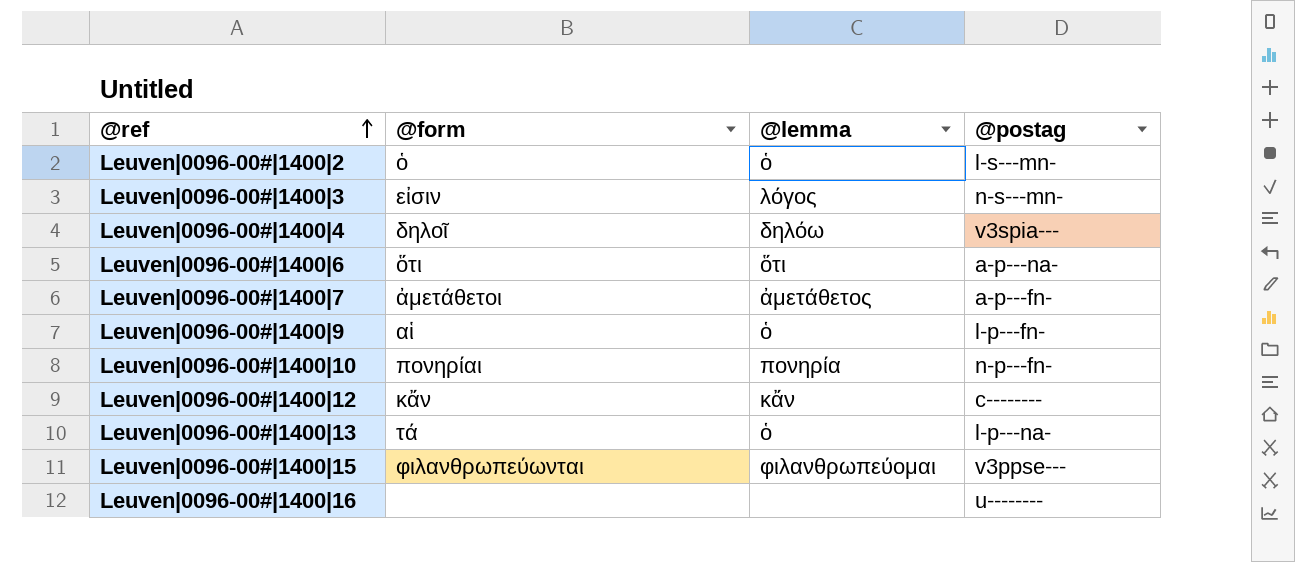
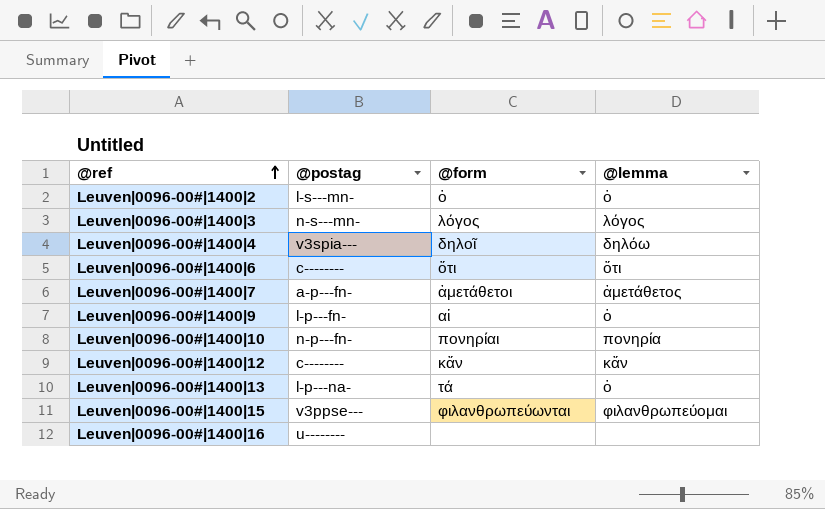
column @postag | position: 4 -> 2
Leuven|0096-00#|1400|3 | @form: εἰσιν -> λόγος
Leuven|0096-00#|1400|6 | @postag: a-p---na- -> c--------

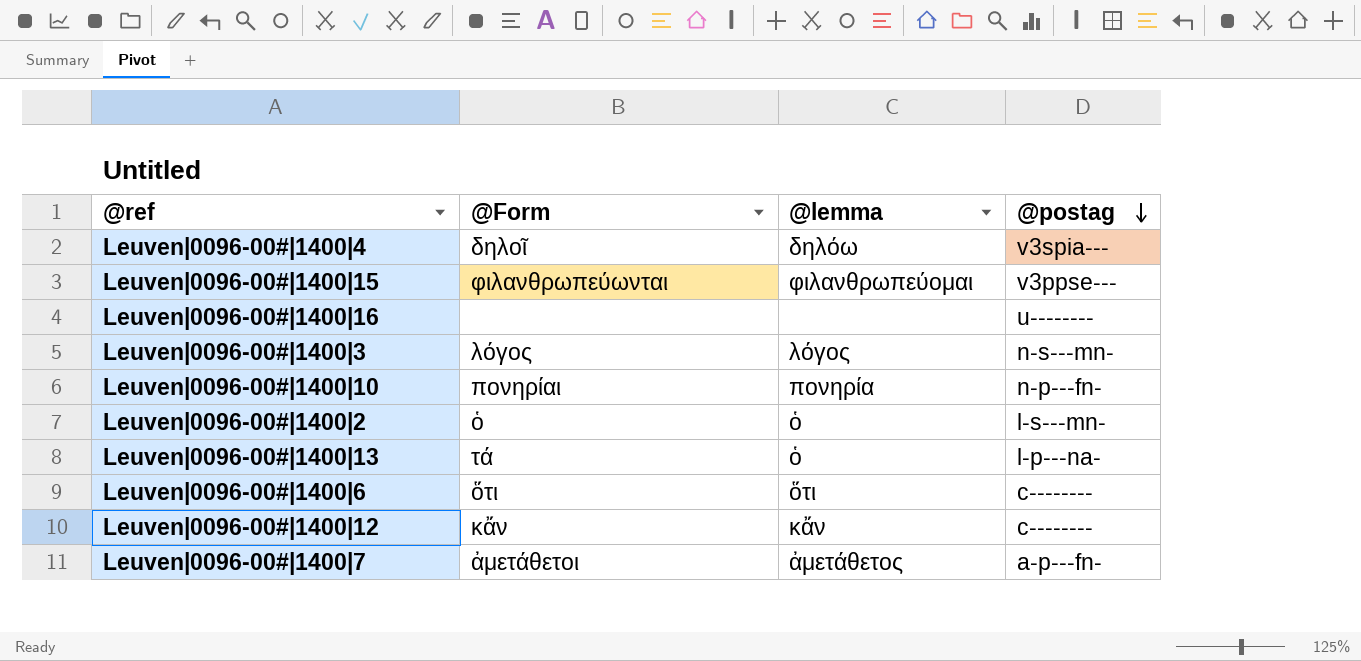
row order: @ref ascending -> @postag descending
column name: @form -> @Form
column @postag | position: 2 -> 4
row Leuven|0096-00#|1400|9: l-p---fn- | αἱ | ὁ -> none

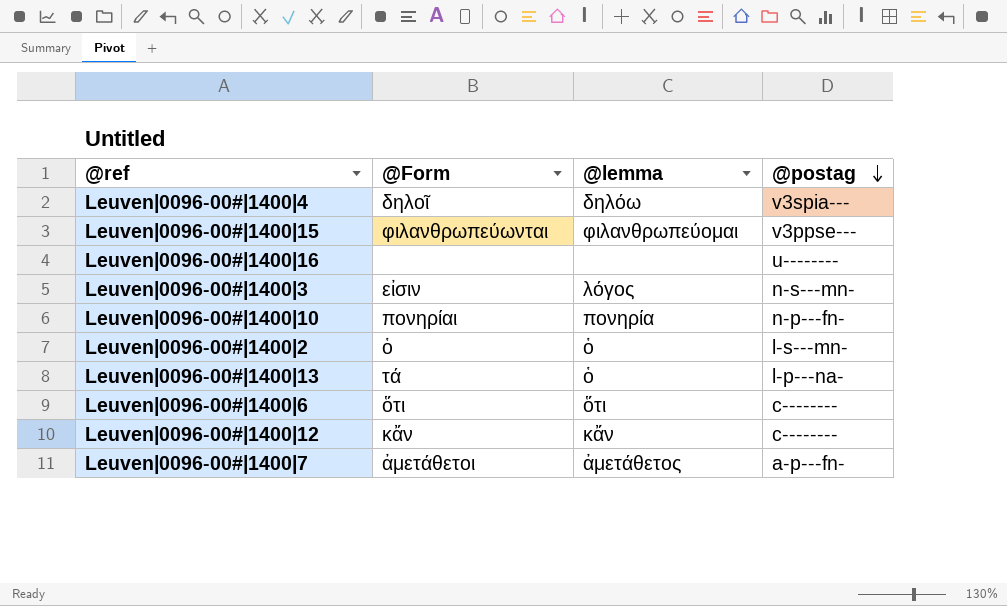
Leuven|0096-00#|1400|3 | @Form: λόγος -> εἰσιν

